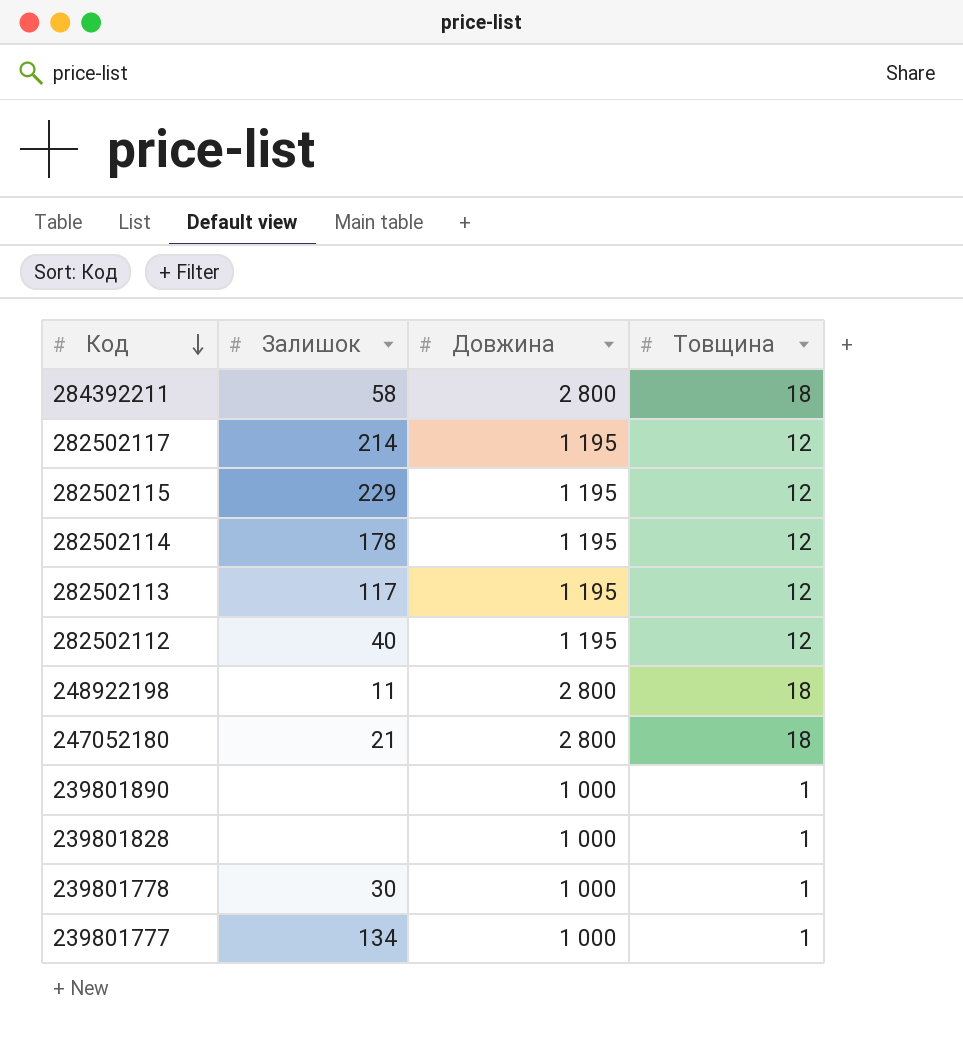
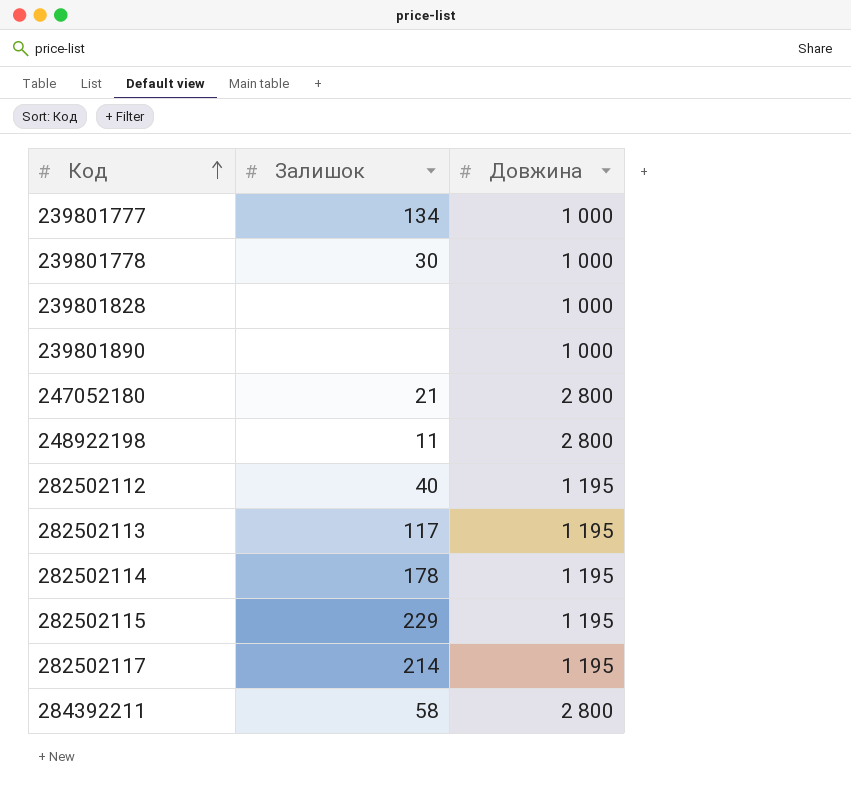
row order: Код descending -> Код ascending
column Товщина | position: 4 -> none

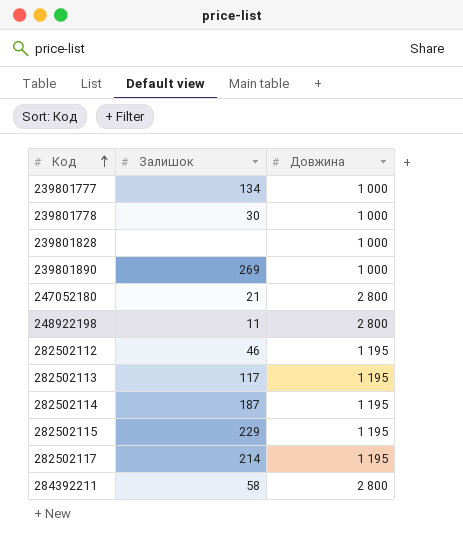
239801890 | Залишок: none -> 269
282502112 | Залишок: 40 -> 46
282502114 | Залишок: 178 -> 187

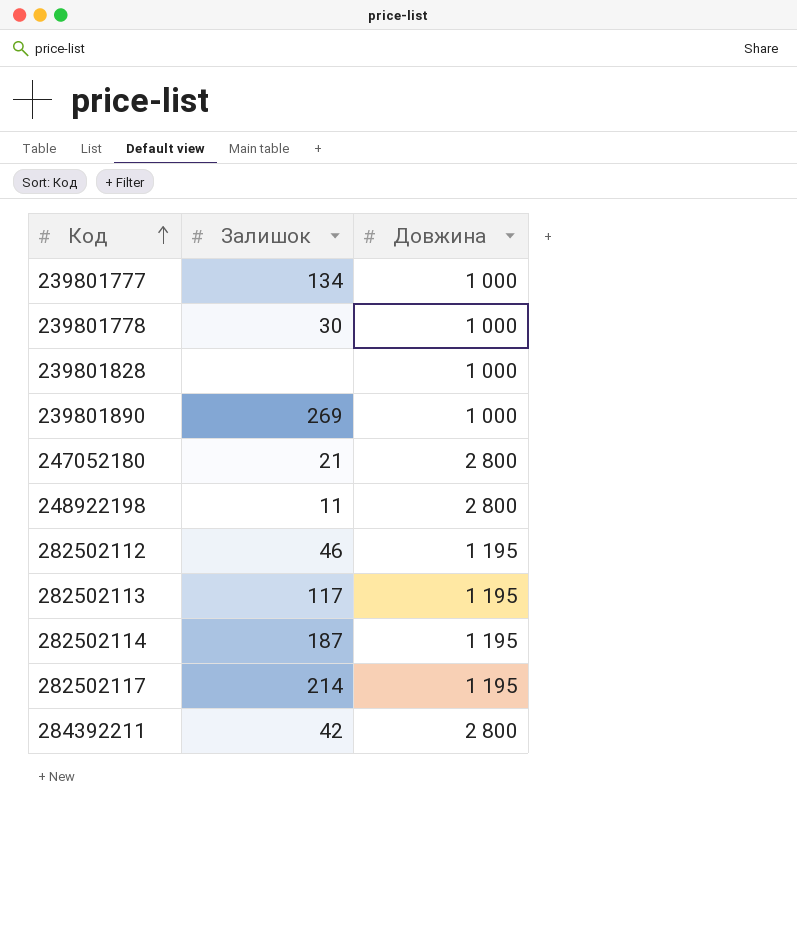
row 282502115: 229 | 1 195 -> none
284392211 | Залишок: 58 -> 42

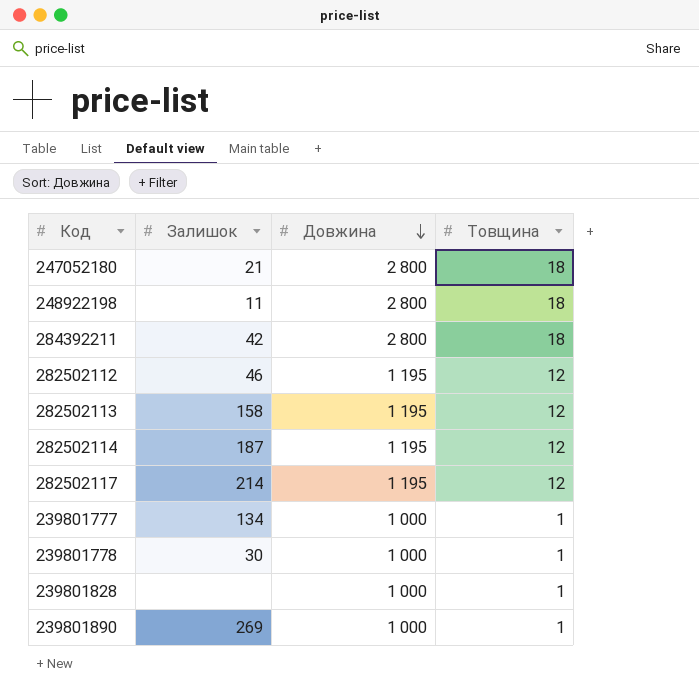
row order: Код ascending -> Довжина descending
column Товщина | position: none -> 4
282502113 | Залишок: 117 -> 158

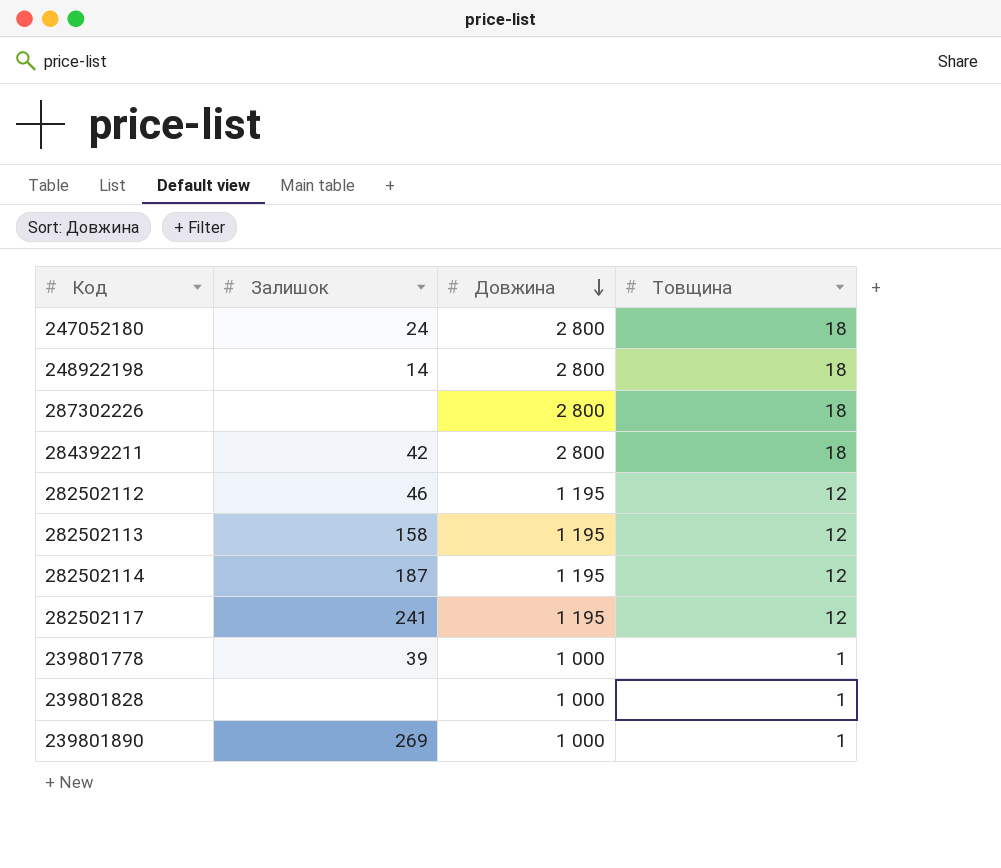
row 239801777: 134 | 1 000 | 1 -> none
247052180 | Залишок: 21 -> 24
248922198 | Залишок: 11 -> 14
row 287302226: none -> none | 2 800 | 18
282502117 | Залишок: 214 -> 241
239801778 | Залишок: 30 -> 39

